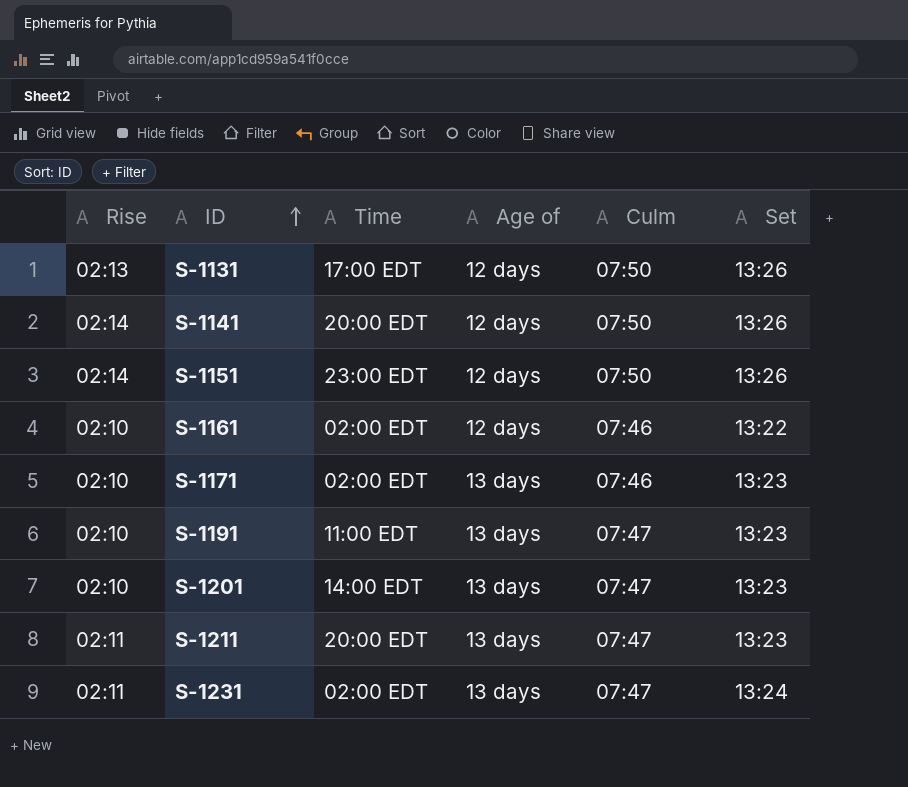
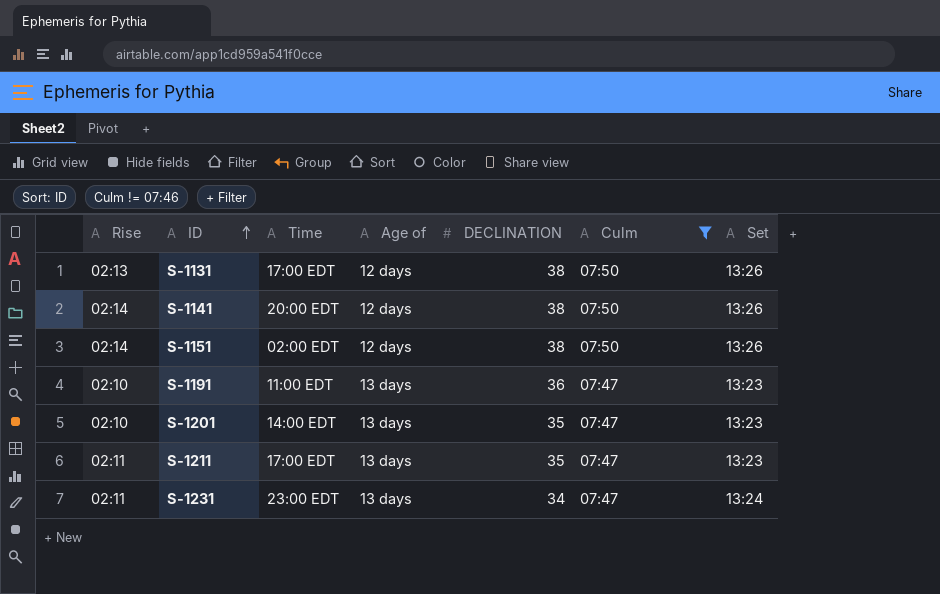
filter: none -> Culm != 07:46
column DECLINATION | position: none -> 5
S-1151 | Time: 23:00 EDT -> 02:00 EDT
S-1211 | Time: 20:00 EDT -> 17:00 EDT
S-1231 | Time: 02:00 EDT -> 23:00 EDT

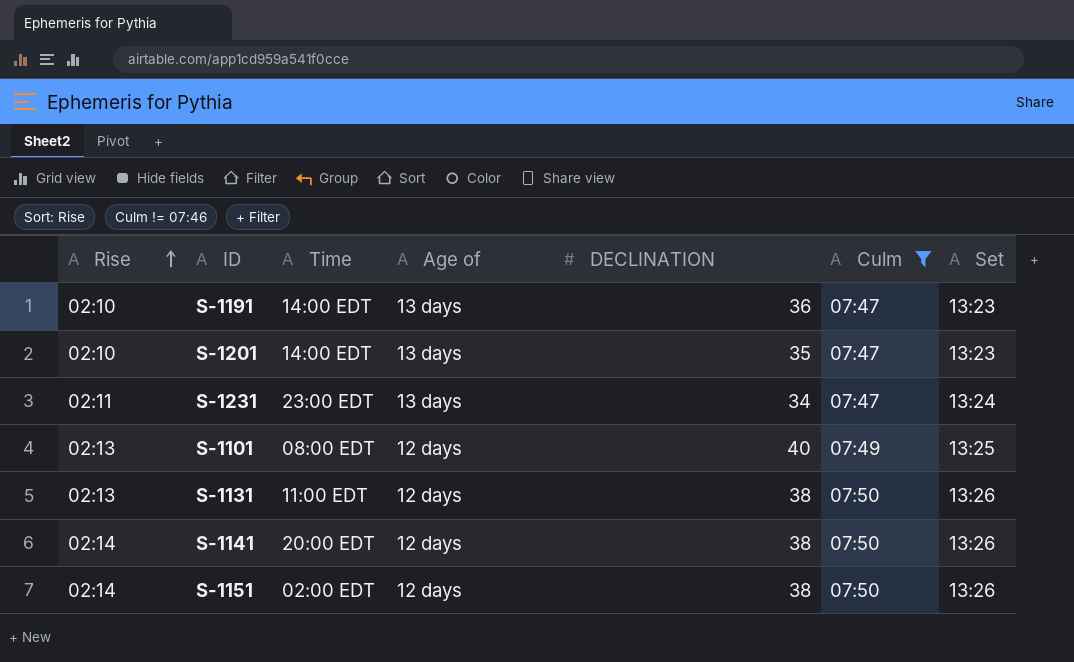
row order: ID ascending -> Rise ascending
row S-1211: 02:11 | 17:00 EDT | 13 days | 35 | 07:47 | 13:23 -> none
S-1191 | Time: 11:00 EDT -> 14:00 EDT
row S-1101: none -> 02:13 | 08:00 EDT | 12 days | 40 | 07:49 | 13:25
S-1131 | Time: 17:00 EDT -> 11:00 EDT

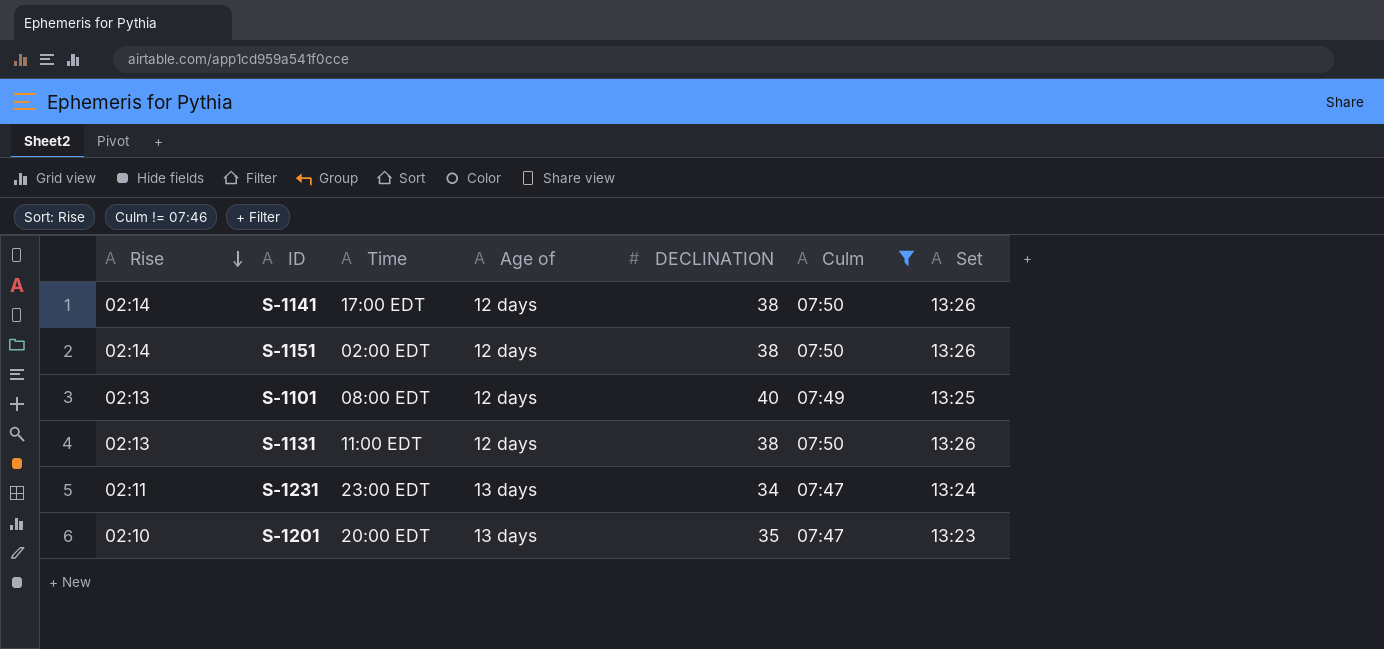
row order: Rise ascending -> Rise descending
row S-1191: 02:10 | 14:00 EDT | 13 days | 36 | 07:47 | 13:23 -> none
S-1141 | Time: 20:00 EDT -> 17:00 EDT
S-1201 | Time: 14:00 EDT -> 20:00 EDT

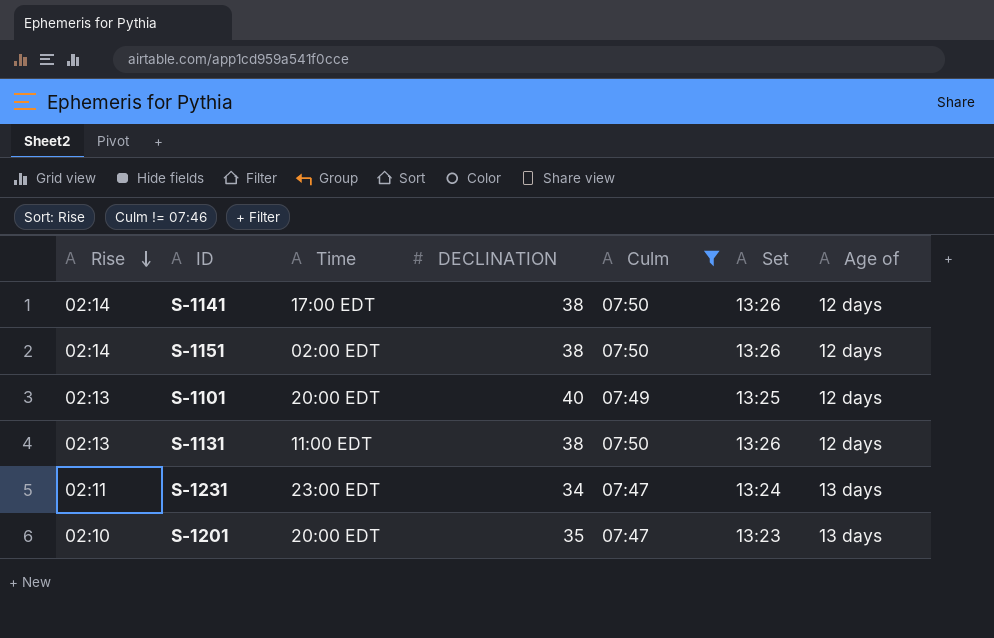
column Age of | position: 4 -> 7
S-1101 | Time: 08:00 EDT -> 20:00 EDT

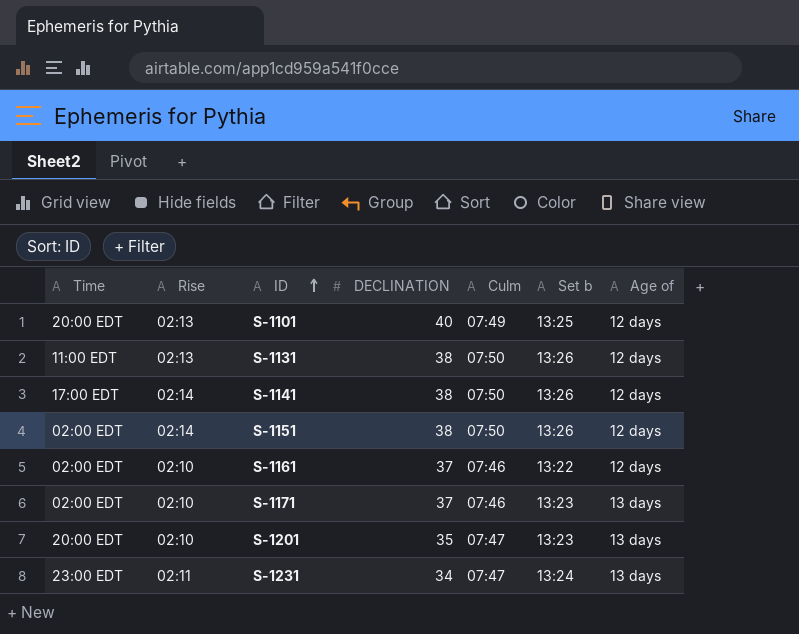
filter: Culm != 07:46 -> none
row order: Rise descending -> ID ascending
column Time | position: 3 -> 1
column name: Set -> Set b

